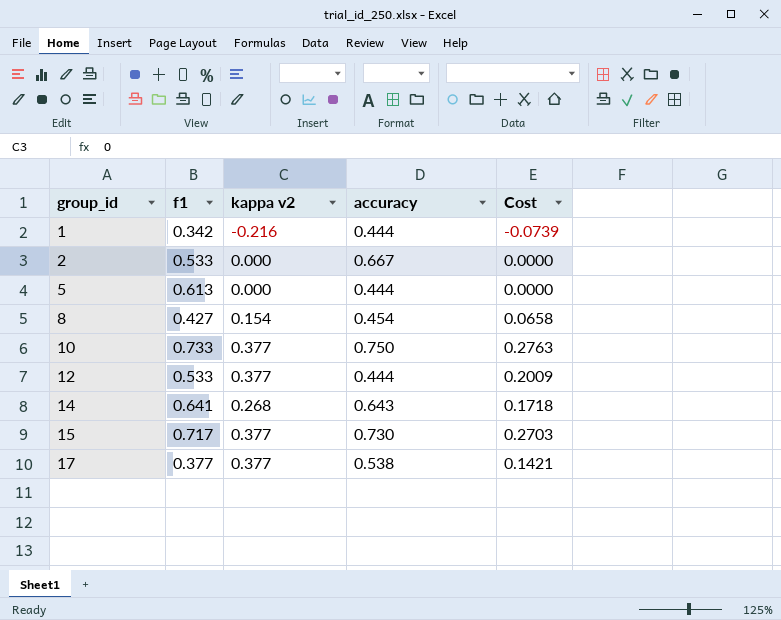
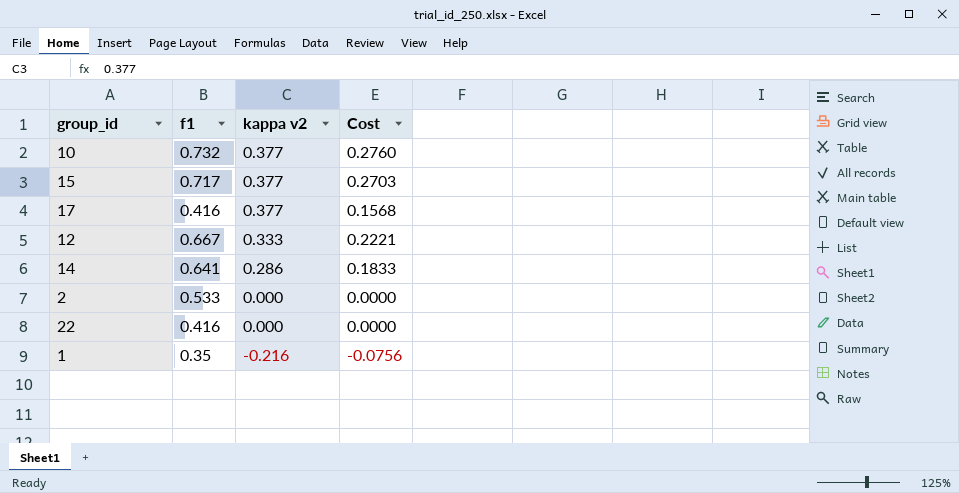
row order: group_id ascending -> kappa v2 descending
column accuracy | position: 4 -> none
row 5: 0.613 | 0.000 | 0.444 | 0.0000 -> none
row 8: 0.427 | 0.154 | 0.454 | 0.0658 -> none
10 | f1: 0.733 -> 0.732
10 | Cost: 0.2763 -> 0.2760
17 | f1: 0.377 -> 0.416
17 | Cost: 0.1421 -> 0.1568
12 | f1: 0.533 -> 0.667
12 | kappa v2: 0.377 -> 0.333
12 | Cost: 0.2009 -> 0.2221
14 | kappa v2: 0.268 -> 0.286
14 | Cost: 0.1718 -> 0.1833
row 22: none -> 0.416 | 0.000 | 0.0000
1 | f1: 0.342 -> 0.35
1 | Cost: -0.0739 -> -0.0756

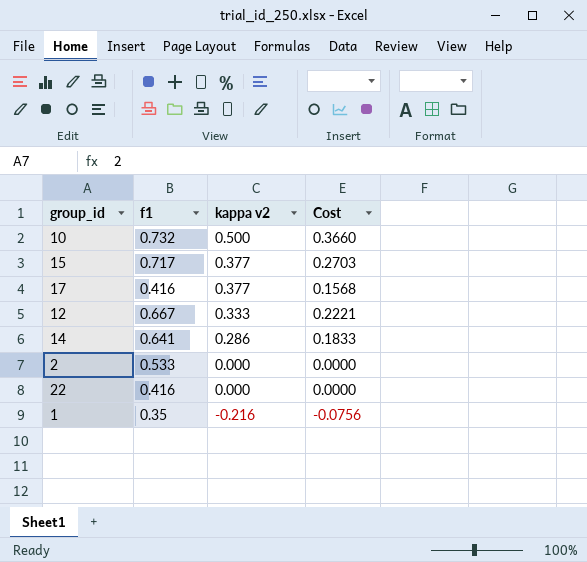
10 | kappa v2: 0.377 -> 0.500
10 | Cost: 0.2760 -> 0.3660

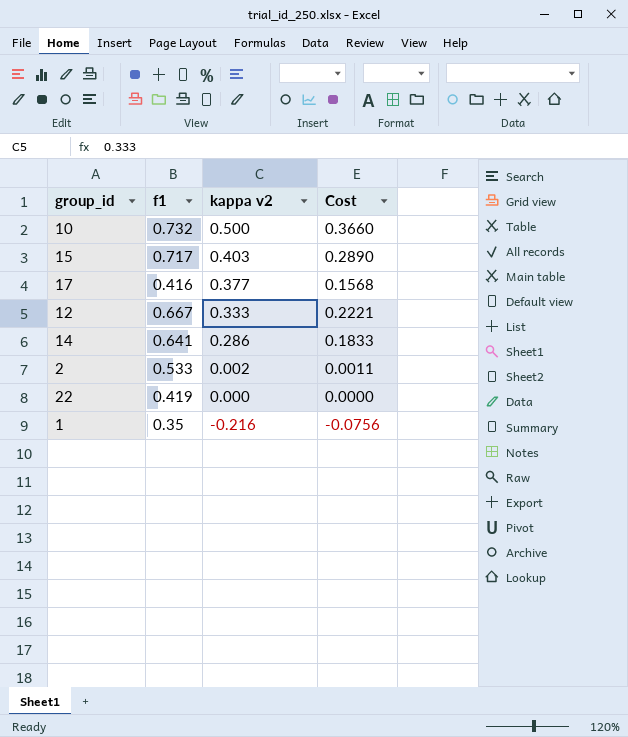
15 | kappa v2: 0.377 -> 0.403
15 | Cost: 0.2703 -> 0.2890
2 | kappa v2: 0.000 -> 0.002
2 | Cost: 0.0000 -> 0.0011
22 | f1: 0.416 -> 0.419

